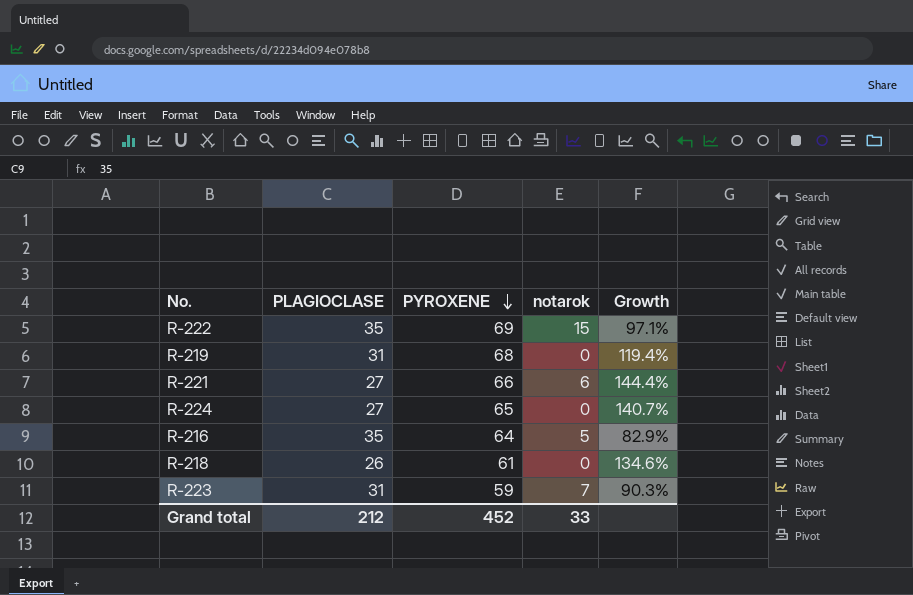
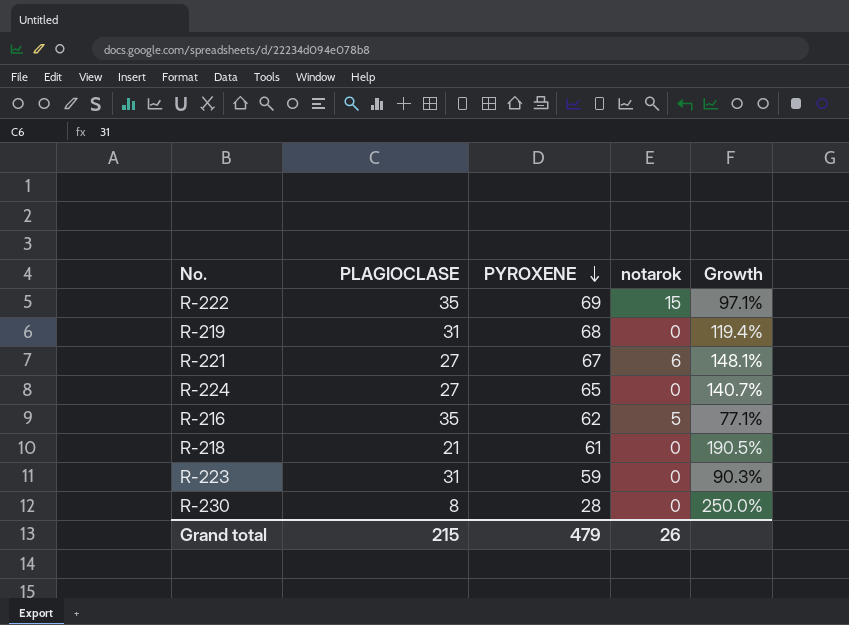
R-221 | PYROXENE: 66 -> 67
R-221 | Growth: 144.4% -> 148.1%
R-216 | PYROXENE: 64 -> 62
R-216 | Growth: 82.9% -> 77.1%
R-218 | PLAGIOCLASE: 26 -> 21
R-218 | Growth: 134.6% -> 190.5%
R-223 | notarok: 7 -> 0
row R-230: none -> 8 | 28 | 0 | 250.0%
Grand total | PLAGIOCLASE: 212 -> 215
Grand total | PYROXENE: 452 -> 479
Grand total | notarok: 33 -> 26

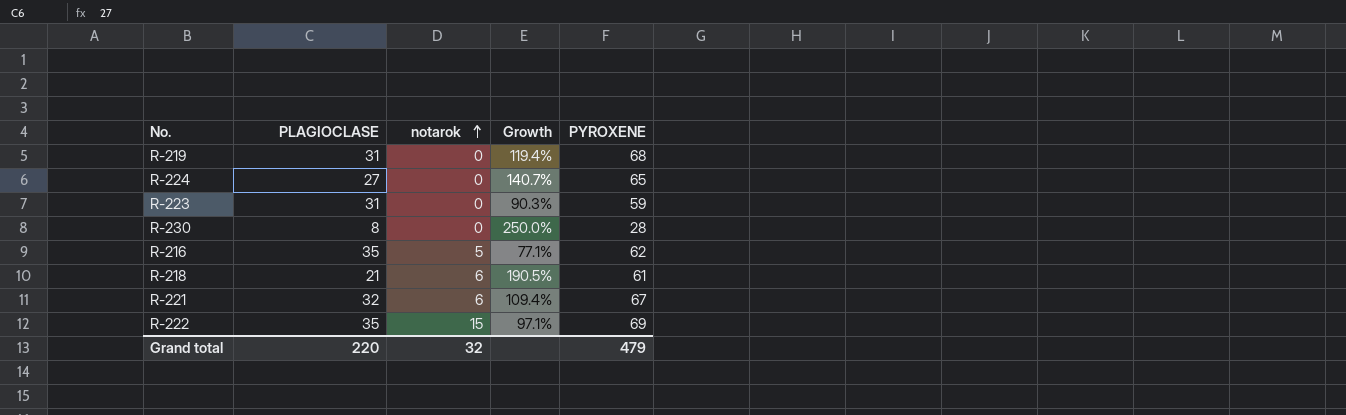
row order: PYROXENE descending -> notarok ascending
column PYROXENE | position: 3 -> 5
R-218 | notarok: 0 -> 6
R-221 | PLAGIOCLASE: 27 -> 32
R-221 | Growth: 148.1% -> 109.4%
Grand total | PLAGIOCLASE: 215 -> 220
Grand total | notarok: 26 -> 32

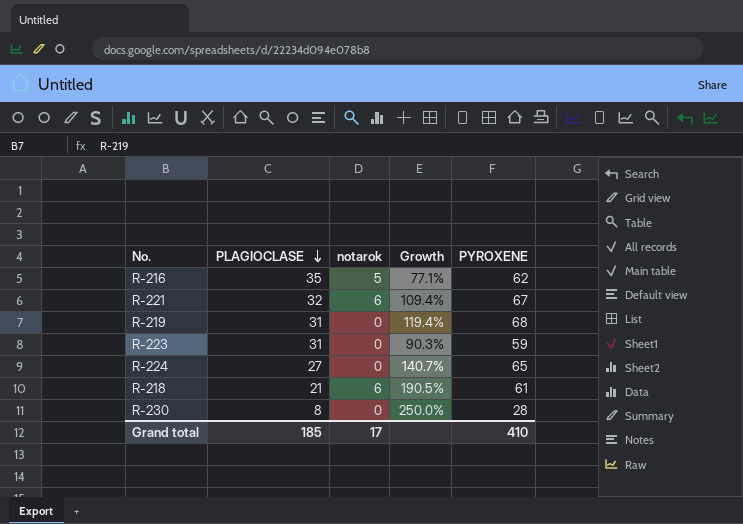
row order: notarok ascending -> PLAGIOCLASE descending
row R-222: 35 | 15 | 97.1% | 69 -> none
Grand total | PLAGIOCLASE: 220 -> 185
Grand total | notarok: 32 -> 17
Grand total | PYROXENE: 479 -> 410

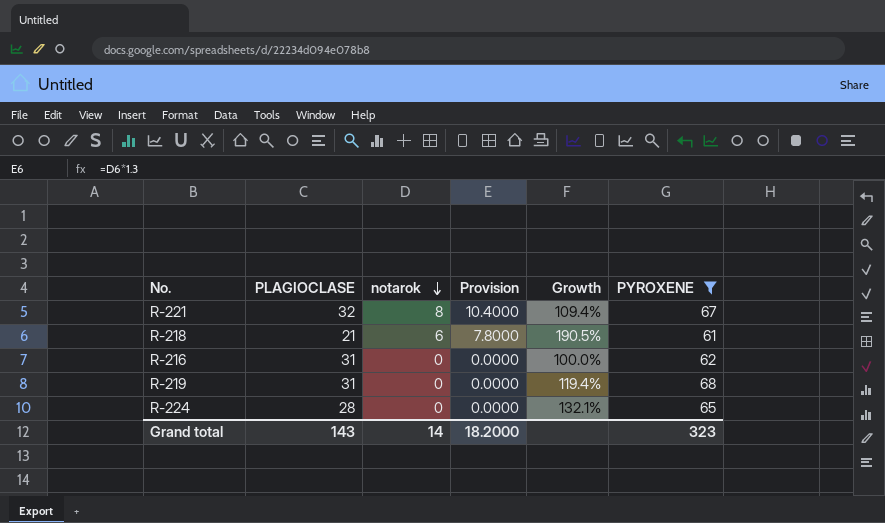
filter: none -> PYROXENE >= 61
row order: PLAGIOCLASE descending -> notarok descending
column Provision | formula: none -> [notarok] * 1.3
R-221 | notarok: 6 -> 8
R-216 | PLAGIOCLASE: 35 -> 31
R-216 | notarok: 5 -> 0
R-216 | Growth: 77.1% -> 100.0%
R-224 | PLAGIOCLASE: 27 -> 28
R-224 | Growth: 140.7% -> 132.1%
Grand total | PLAGIOCLASE: 185 -> 143
Grand total | notarok: 17 -> 14
Grand total | PYROXENE: 410 -> 323

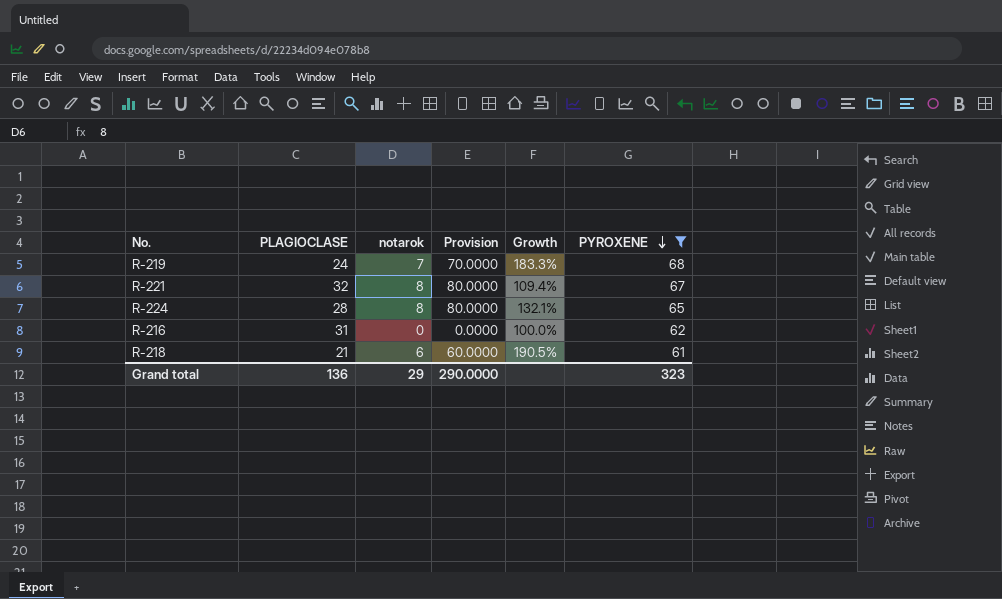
row order: notarok descending -> PYROXENE descending
column Provision | formula: [notarok] * 1.3 -> [notarok] * 10
R-219 | PLAGIOCLASE: 31 -> 24
R-219 | notarok: 0 -> 7
R-219 | Growth: 119.4% -> 183.3%
R-224 | notarok: 0 -> 8
Grand total | PLAGIOCLASE: 143 -> 136
Grand total | notarok: 14 -> 29
Grand total | Provision: 18.2000 -> 290.0000

